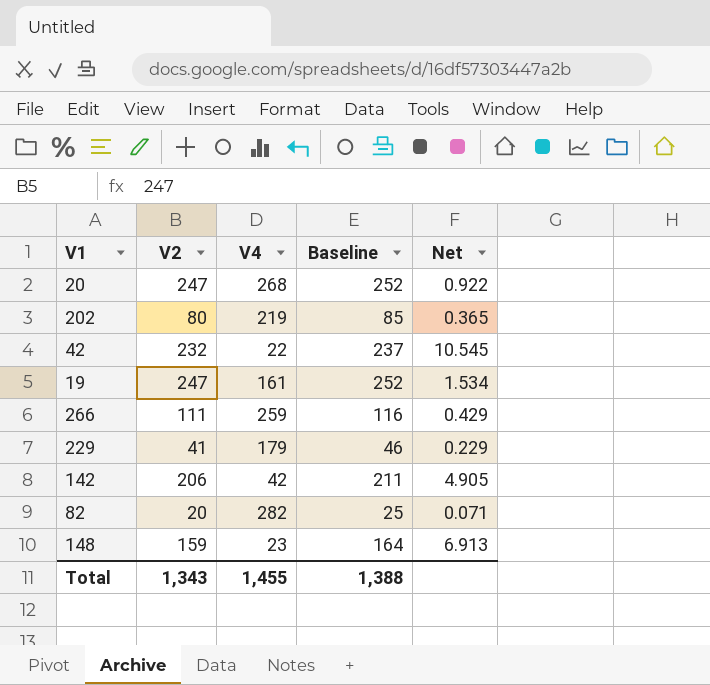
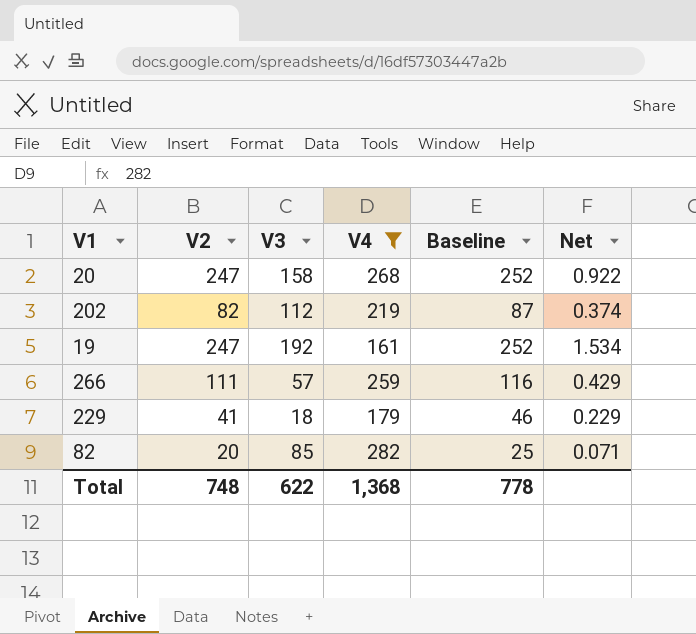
filter: none -> V4 >= 161
column V3 | position: none -> 3
202 | V2: 80 -> 82
202 | Baseline: 85 -> 87
202 | Net: 0.365 -> 0.374
Total | V2: 1,343 -> 748
Total | V4: 1,455 -> 1,368
Total | Baseline: 1,388 -> 778

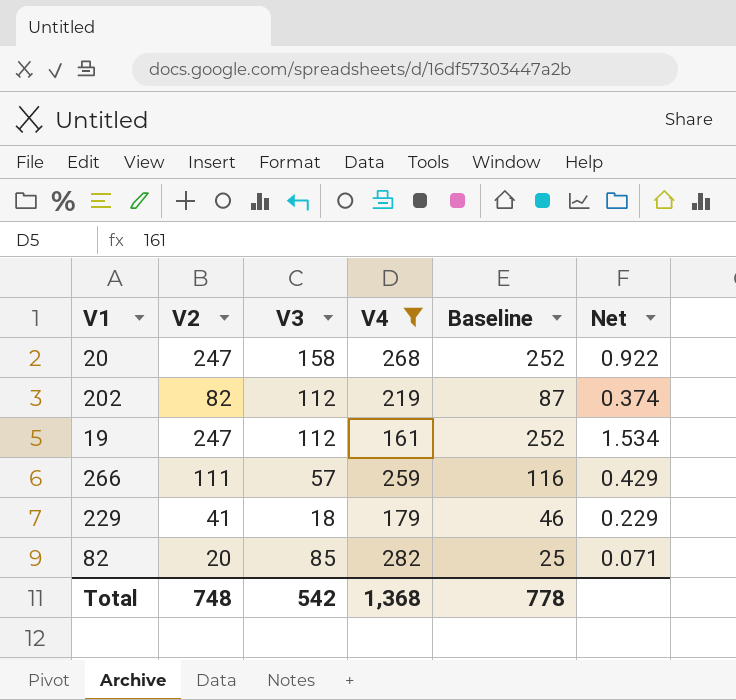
19 | V3: 192 -> 112
Total | V3: 622 -> 542

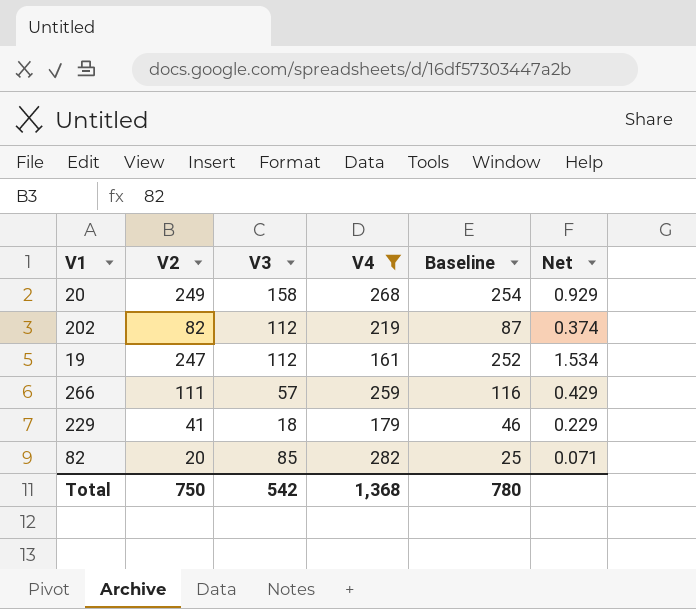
20 | V2: 247 -> 249
20 | Baseline: 252 -> 254
20 | Net: 0.922 -> 0.929
Total | V2: 748 -> 750
Total | Baseline: 778 -> 780

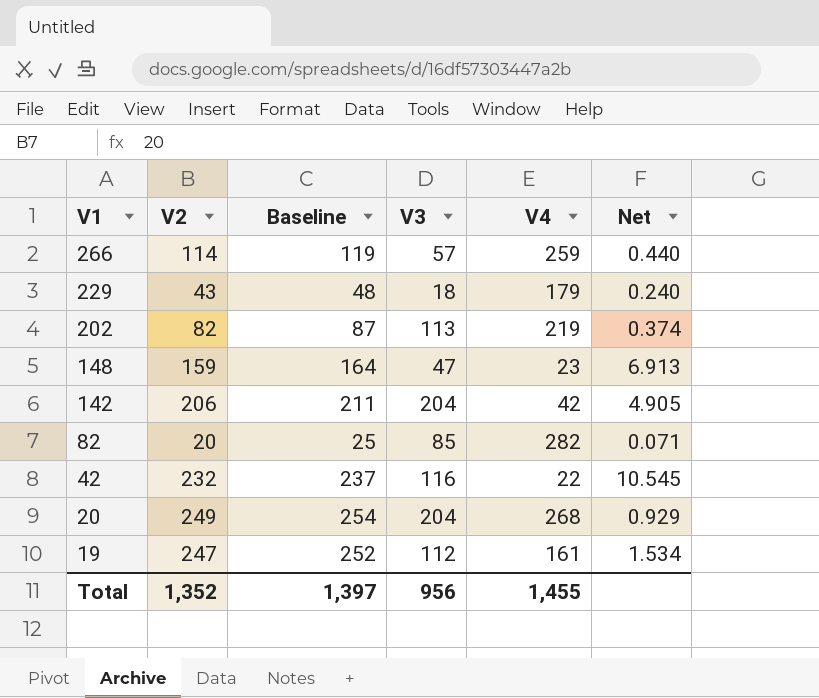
filter: V4 >= 161 -> none
row order: none -> V1 descending
column Baseline | position: 5 -> 3
266 | V2: 111 -> 114
266 | Baseline: 116 -> 119
266 | Net: 0.429 -> 0.440
229 | V2: 41 -> 43
229 | Baseline: 46 -> 48
229 | Net: 0.229 -> 0.240
202 | V3: 112 -> 113
20 | V3: 158 -> 204
Total | V2: 750 -> 1,352
Total | Baseline: 780 -> 1,397
Total | V3: 542 -> 956
Total | V4: 1,368 -> 1,455

